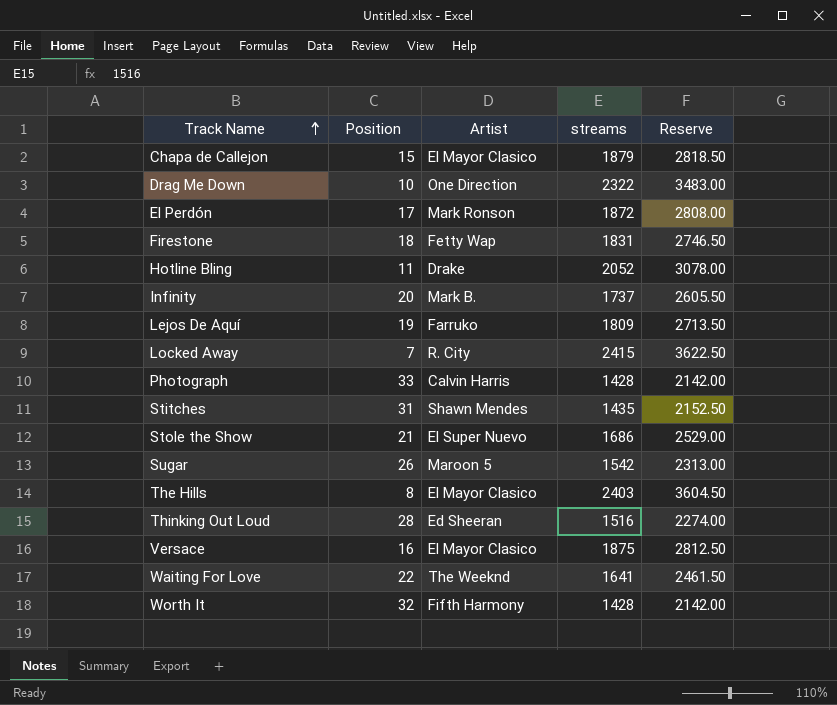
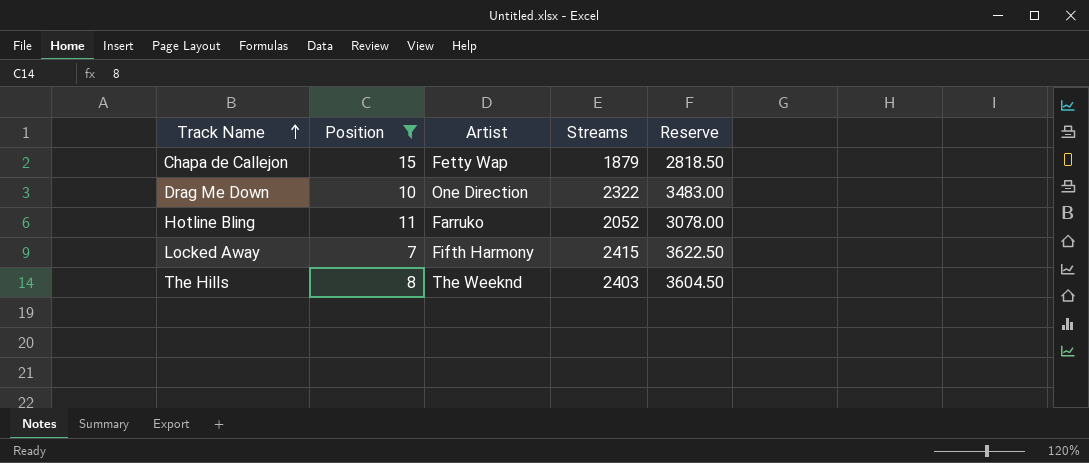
filter: none -> Position <= 15
column name: streams -> Streams
Chapa de Callejon | Artist: El Mayor Clasico -> Fetty Wap
Hotline Bling | Artist: Drake -> Farruko
Locked Away | Artist: R. City -> Fifth Harmony
The Hills | Artist: El Mayor Clasico -> The Weeknd

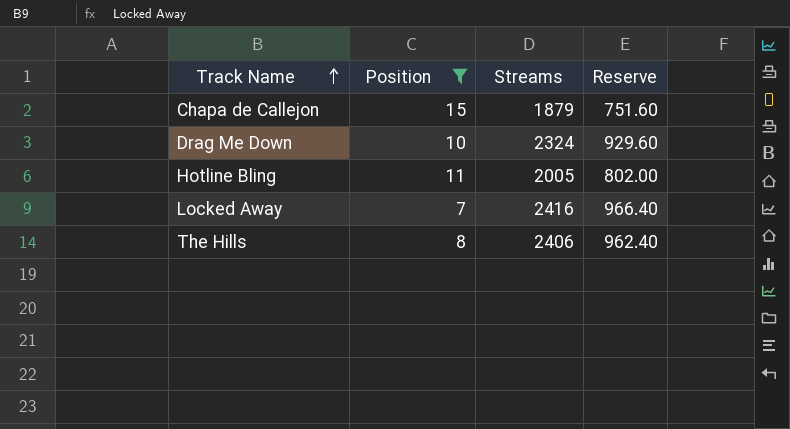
column Artist | position: 3 -> none
column Reserve | formula: [Streams] * 1.5 -> [Streams] * 0.4
Drag Me Down | Streams: 2322 -> 2324
Hotline Bling | Streams: 2052 -> 2005
Locked Away | Streams: 2415 -> 2416
The Hills | Streams: 2403 -> 2406

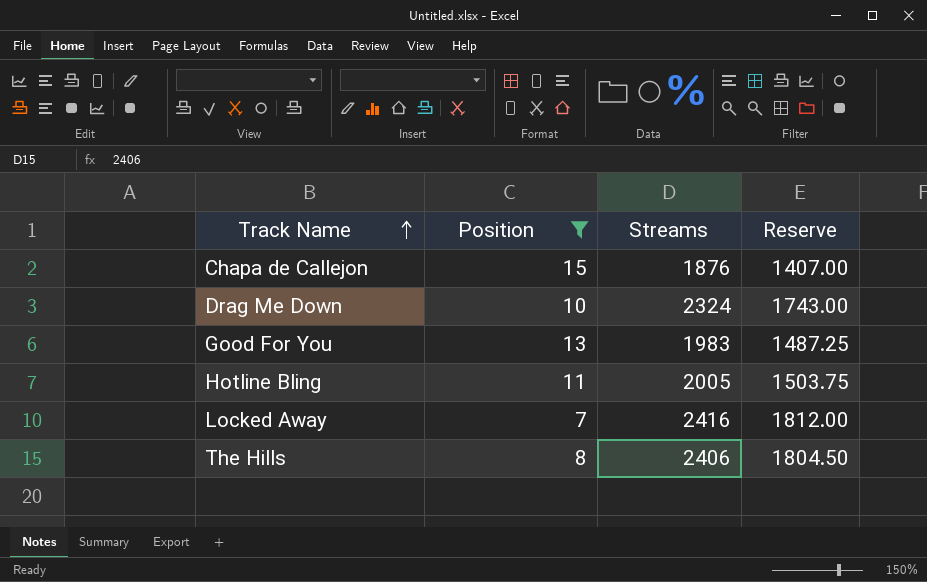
column Reserve | formula: [Streams] * 0.4 -> [Streams] * 0.75
Chapa de Callejon | Streams: 1879 -> 1876
row Good For You: none -> 13 | 1983 | 1487.25

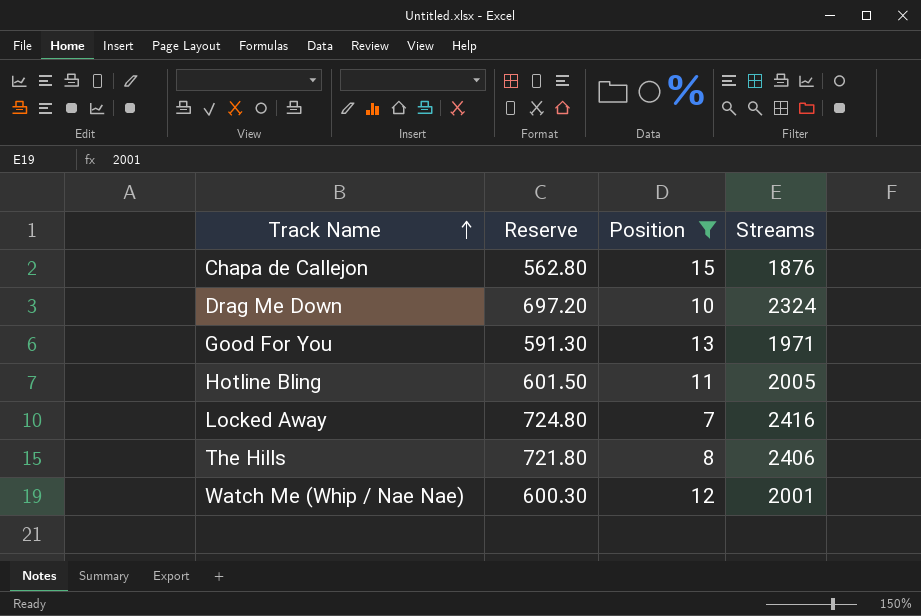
column Reserve | formula: [Streams] * 0.75 -> [Streams] * 0.3
column Reserve | position: 4 -> 2
Good For You | Streams: 1983 -> 1971
row Watch Me (Whip / Nae Nae): none -> 600.30 | 12 | 2001

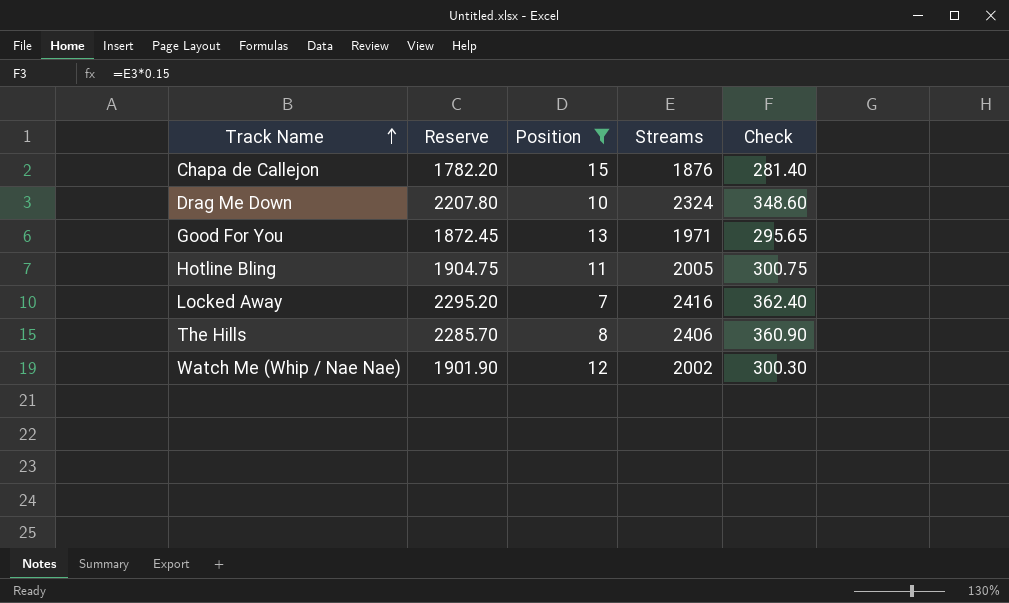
column Reserve | formula: [Streams] * 0.3 -> [Streams] * 0.95
column Check | formula: none -> [Streams] * 0.15
Watch Me (Whip / Nae Nae) | Streams: 2001 -> 2002

